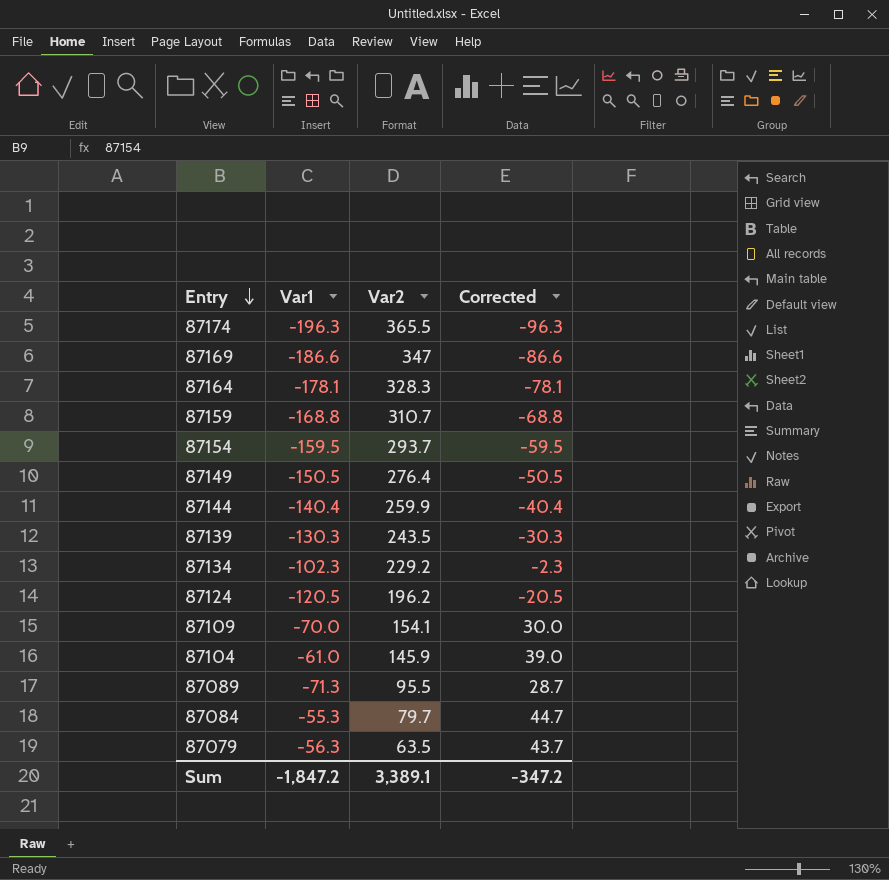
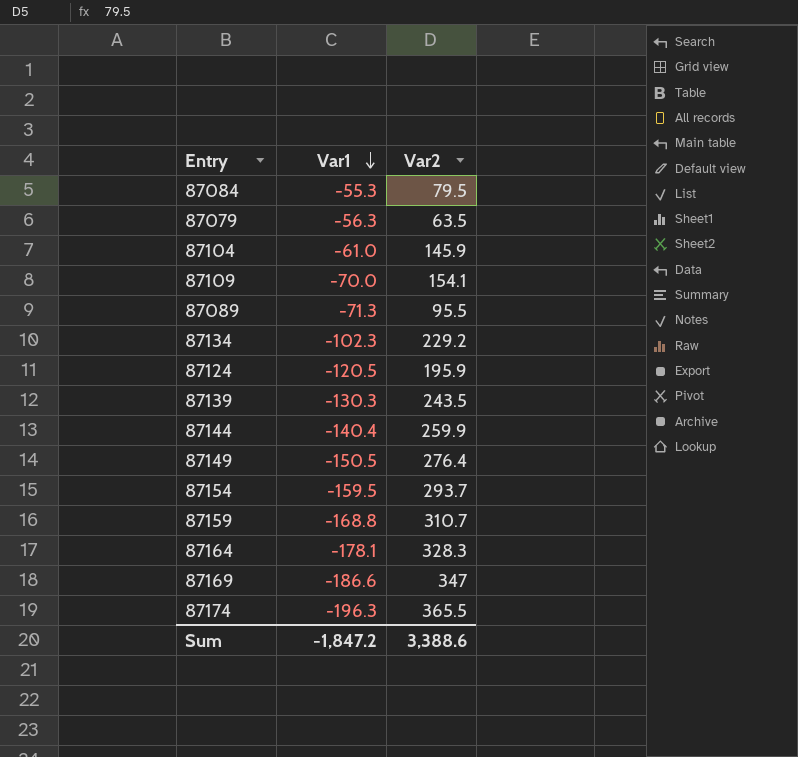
row order: Entry descending -> Var1 descending
column Corrected | formula: [Var1] + 100 -> none
87084 | Var2: 79.7 -> 79.5
87124 | Var2: 196.2 -> 195.9
Sum | Var2: 3,389.1 -> 3,388.6

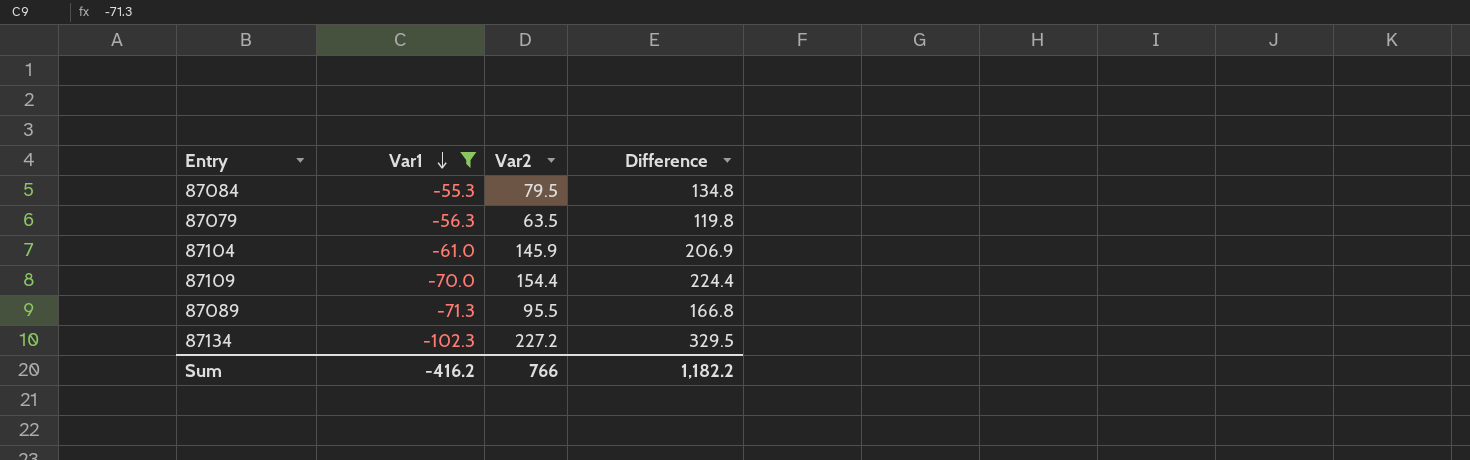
filter: none -> Var1 >= -102.3
column Difference | formula: none -> [Var2] - [Var1]
87109 | Var2: 154.1 -> 154.4
87134 | Var2: 229.2 -> 227.2
Sum | Var1: -1,847.2 -> -416.2
Sum | Var2: 3,388.6 -> 766

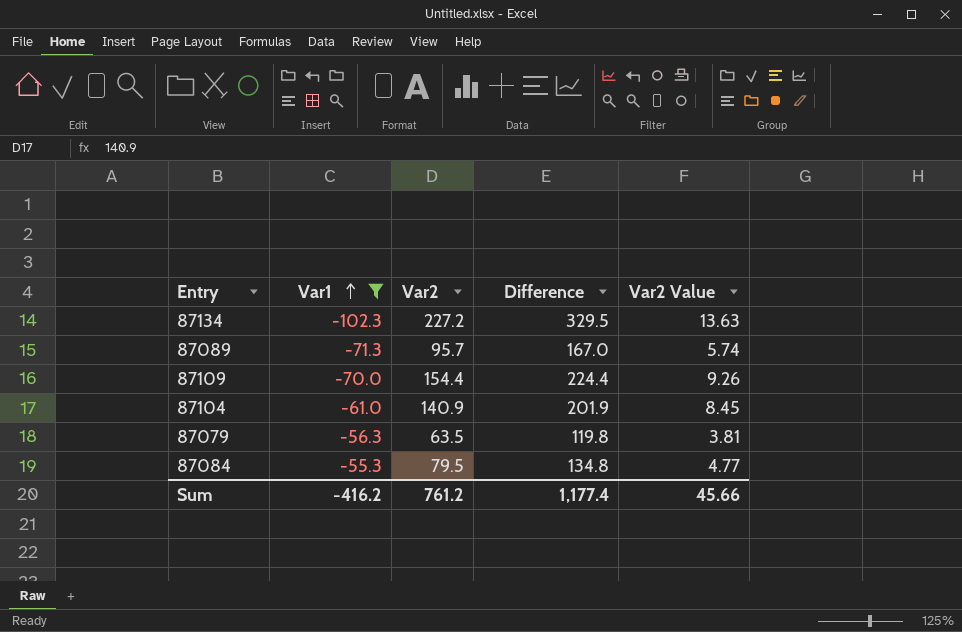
row order: Var1 descending -> Var1 ascending
column Var2 Value | formula: none -> [Var2] * 0.06
87089 | Var2: 95.5 -> 95.7
87089 | Difference: 166.8 -> 167.0
87104 | Var2: 145.9 -> 140.9
87104 | Difference: 206.9 -> 201.9
Sum | Var2: 766 -> 761.2
Sum | Difference: 1,182.2 -> 1,177.4

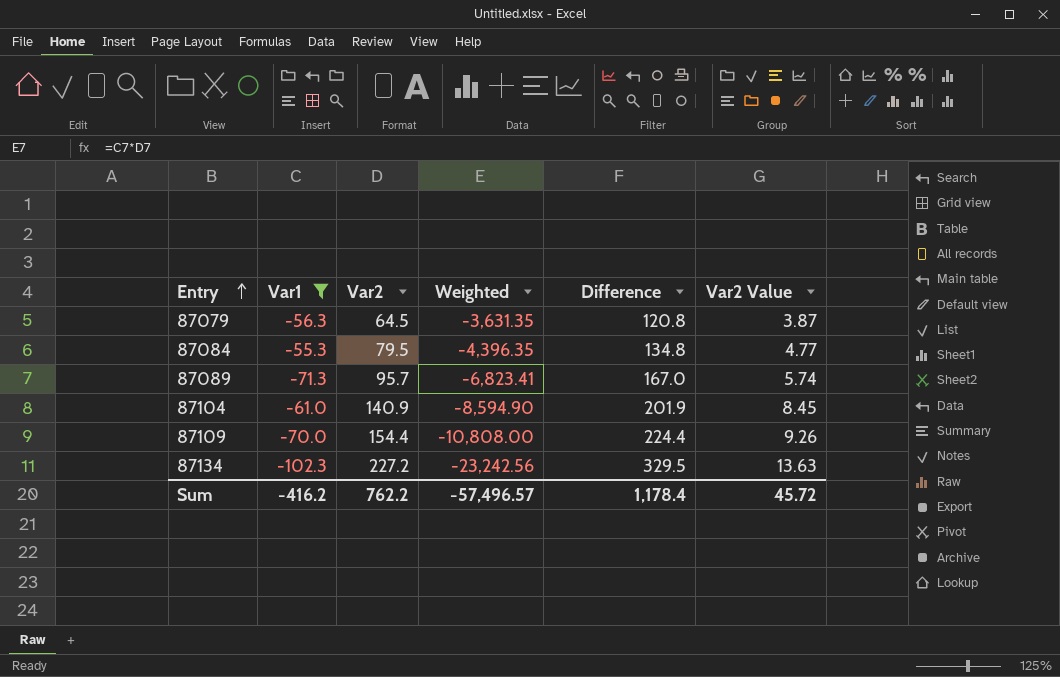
row order: Var1 ascending -> Entry ascending
column Weighted | formula: none -> [Var1] * [Var2]
87079 | Var2: 63.5 -> 64.5
87079 | Difference: 119.8 -> 120.8
87079 | Var2 Value: 3.81 -> 3.87
Sum | Var2: 761.2 -> 762.2
Sum | Difference: 1,177.4 -> 1,178.4
Sum | Var2 Value: 45.66 -> 45.72

